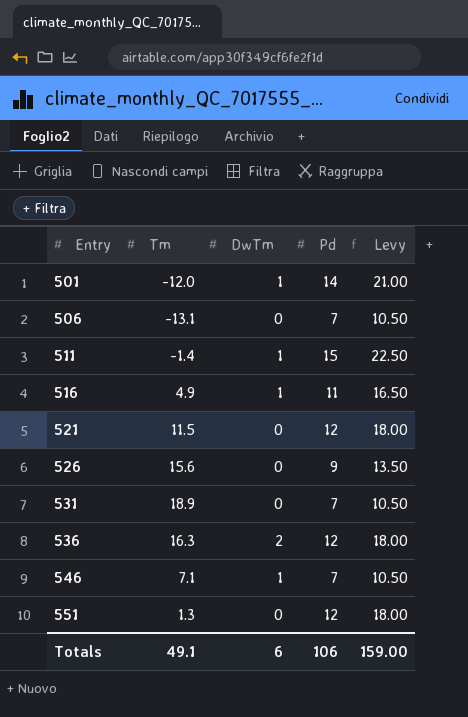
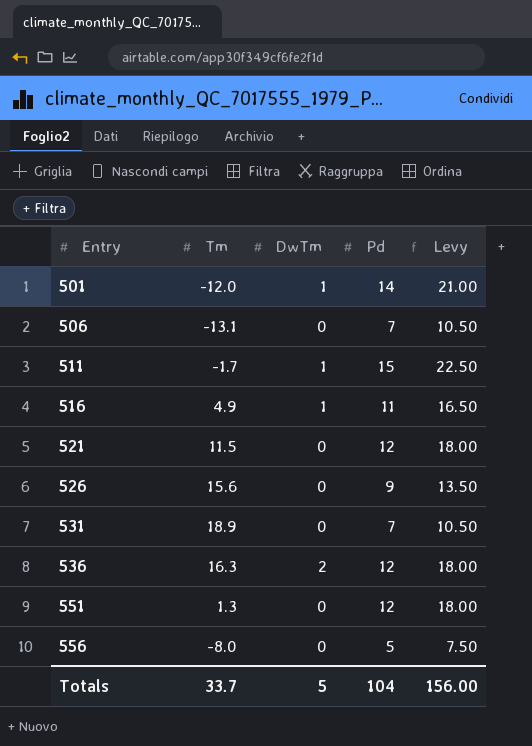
row 546: 7.1 | 1 | 7 | 10.50 -> none
511 | Tm: -1.4 -> -1.7
row 556: none -> -8.0 | 0 | 5 | 7.50
Totals | Tm: 49.1 -> 33.7
Totals | DwTm: 6 -> 5
Totals | Pd: 106 -> 104
Totals | Levy: 159.00 -> 156.00

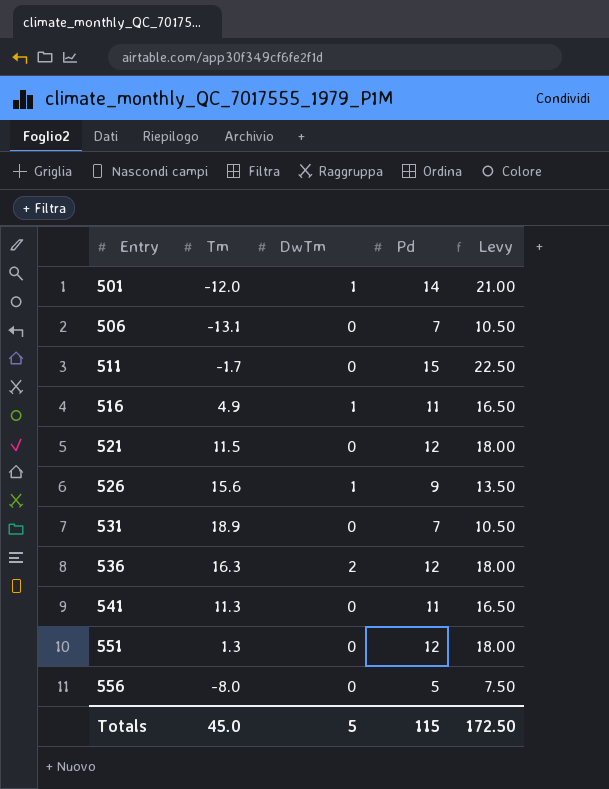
511 | DwTm: 1 -> 0
526 | DwTm: 0 -> 1
row 541: none -> 11.3 | 0 | 11 | 16.50
Totals | Tm: 33.7 -> 45.0
Totals | Pd: 104 -> 115
Totals | Levy: 156.00 -> 172.50

